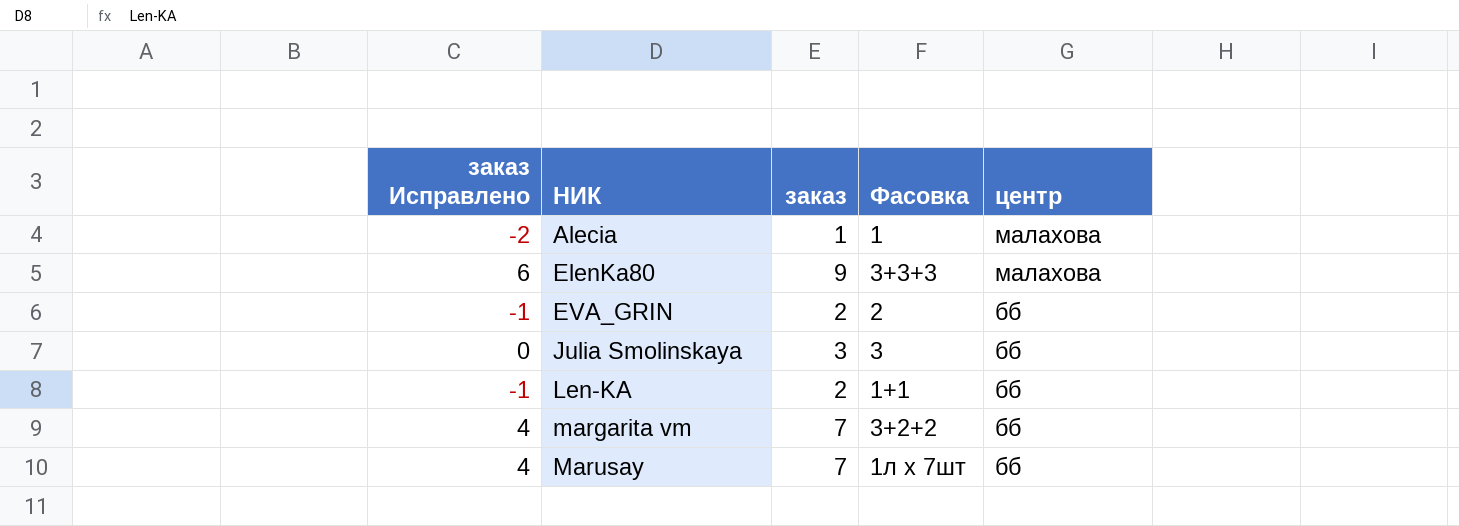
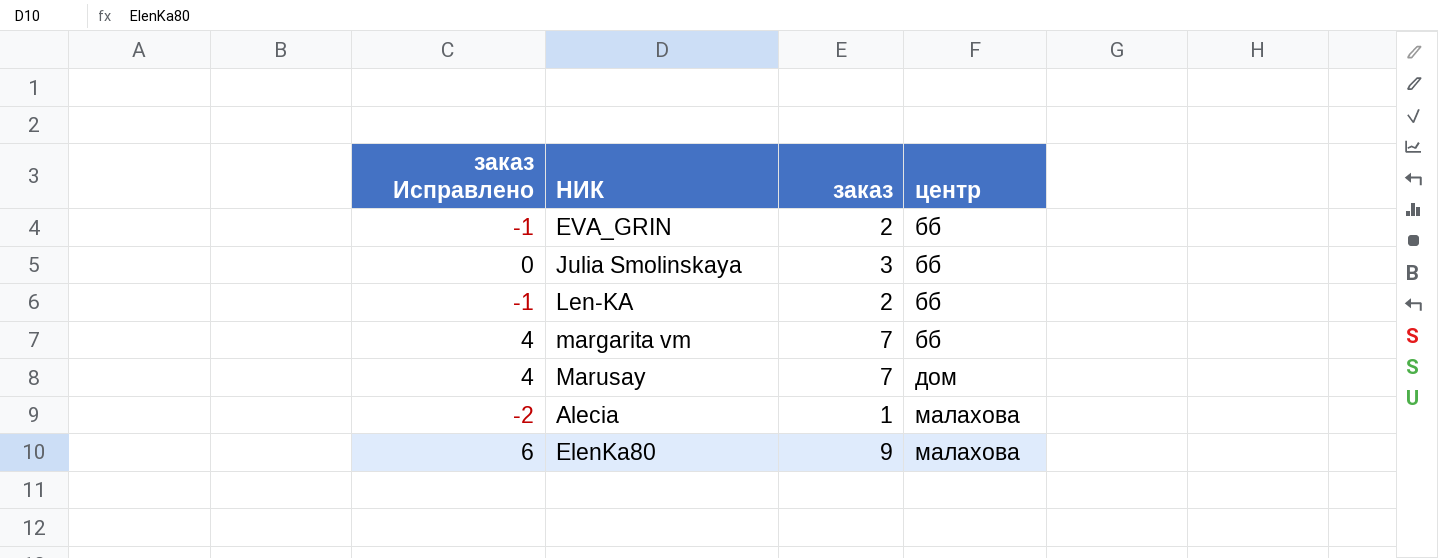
row order: НИК ascending -> центр ascending
column Фасовка | position: 4 -> none
Marusay | центр: бб -> дом

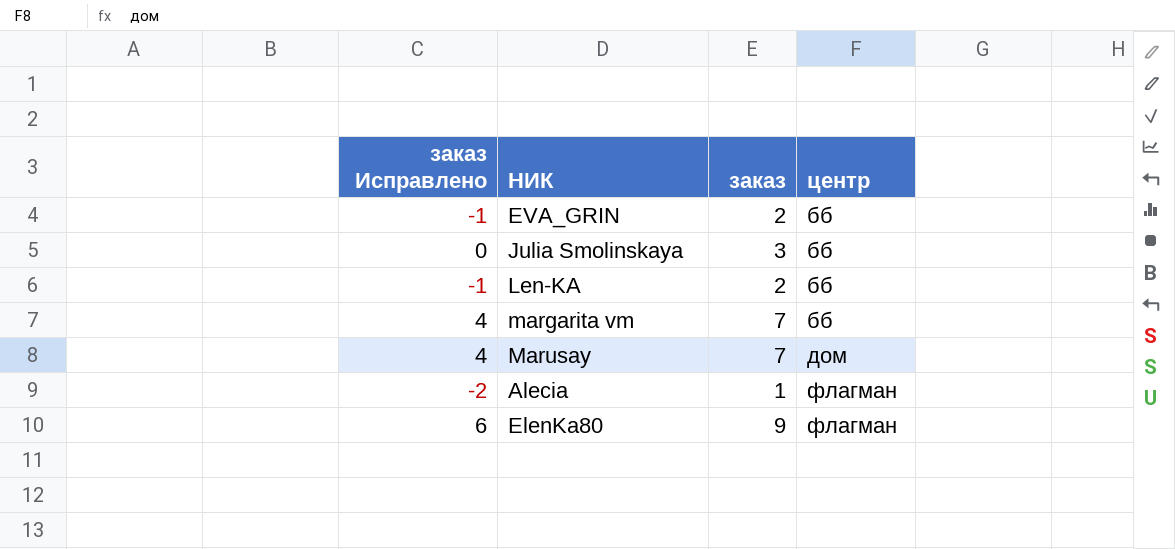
Alecia | центр: малахова -> флагман
ElenKa80 | центр: малахова -> флагман

